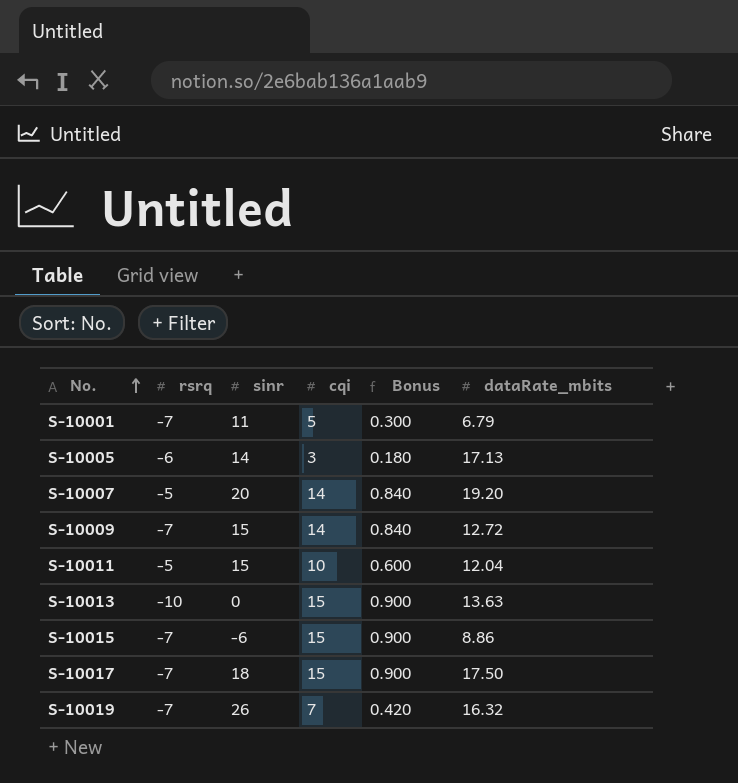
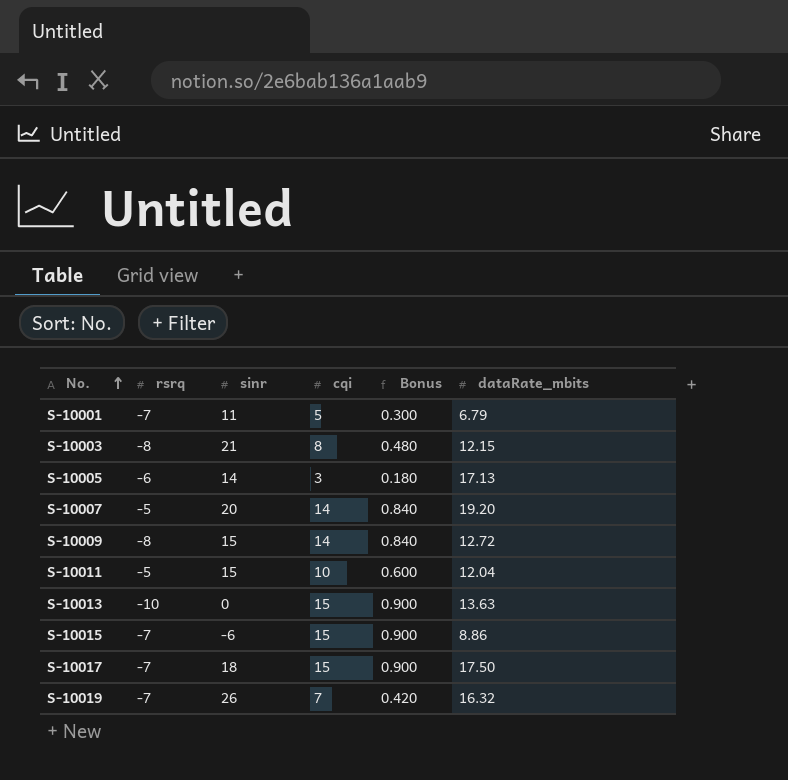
row S-10003: none -> -8 | 21 | 8 | 0.480 | 12.15
S-10009 | rsrq: -7 -> -8

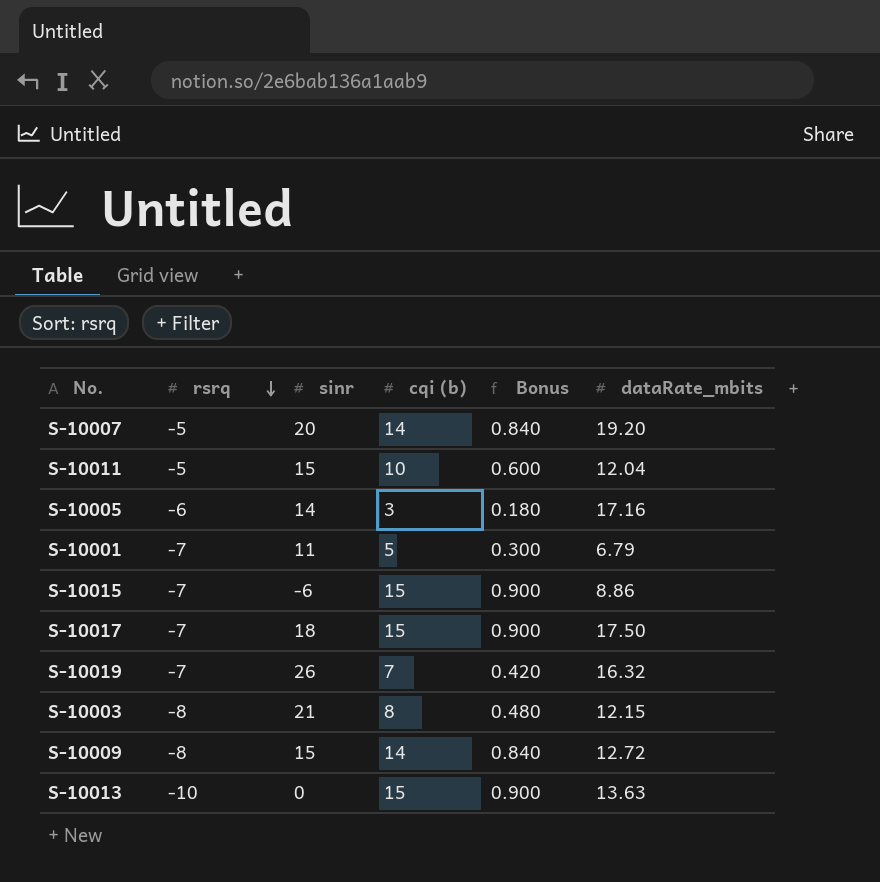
row order: No. ascending -> rsrq descending
column name: cqi -> cqi (b)
S-10005 | dataRate_mbits: 17.13 -> 17.16

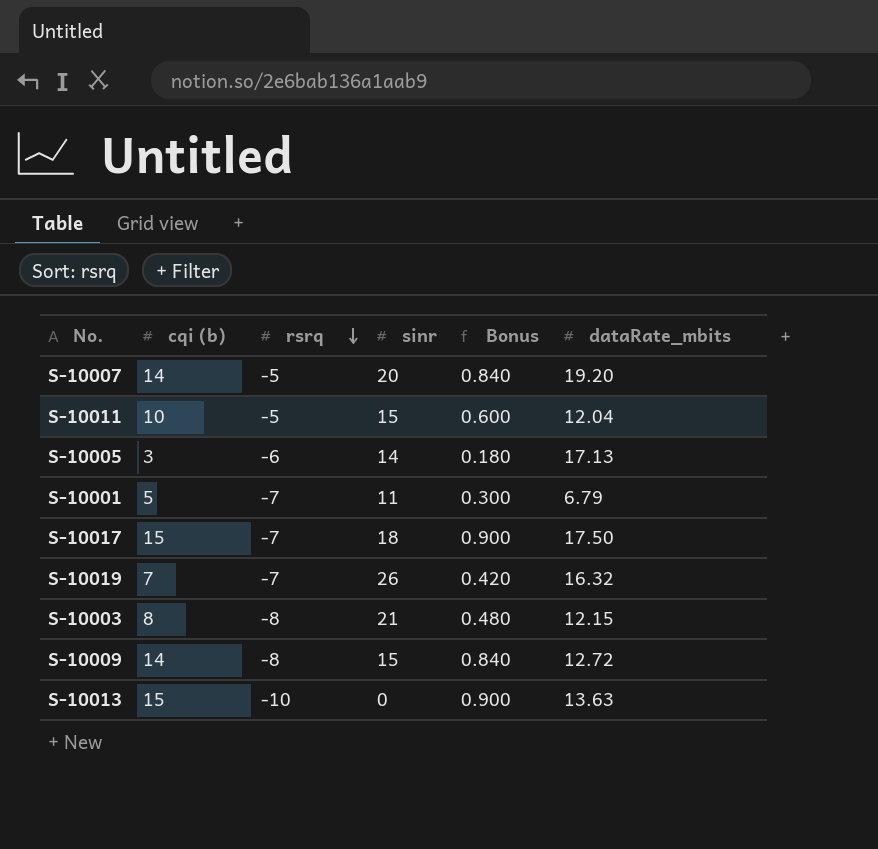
column cqi (b) | position: 4 -> 2
row S-10015: -7 | -6 | 15 | 0.900 | 8.86 -> none
S-10005 | dataRate_mbits: 17.16 -> 17.13

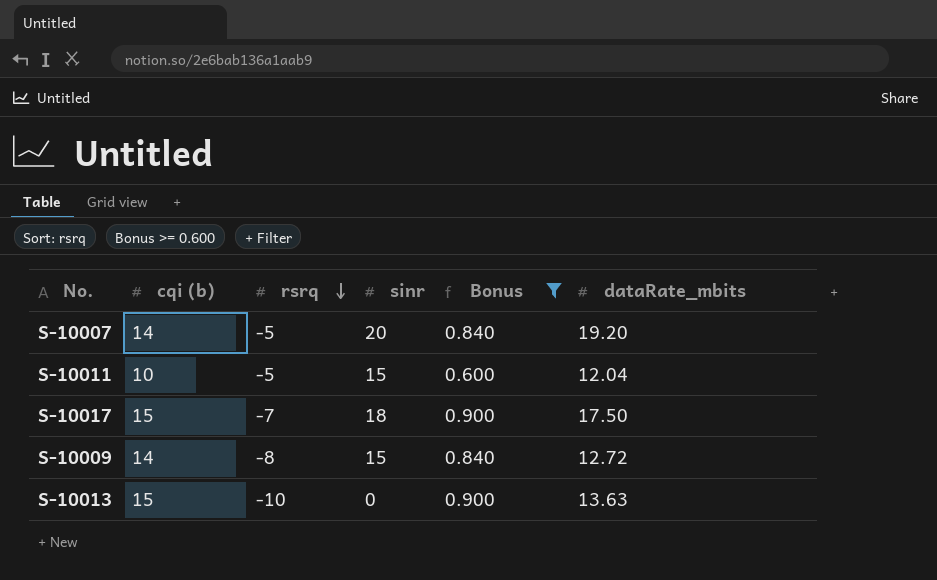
filter: none -> Bonus >= 0.600

